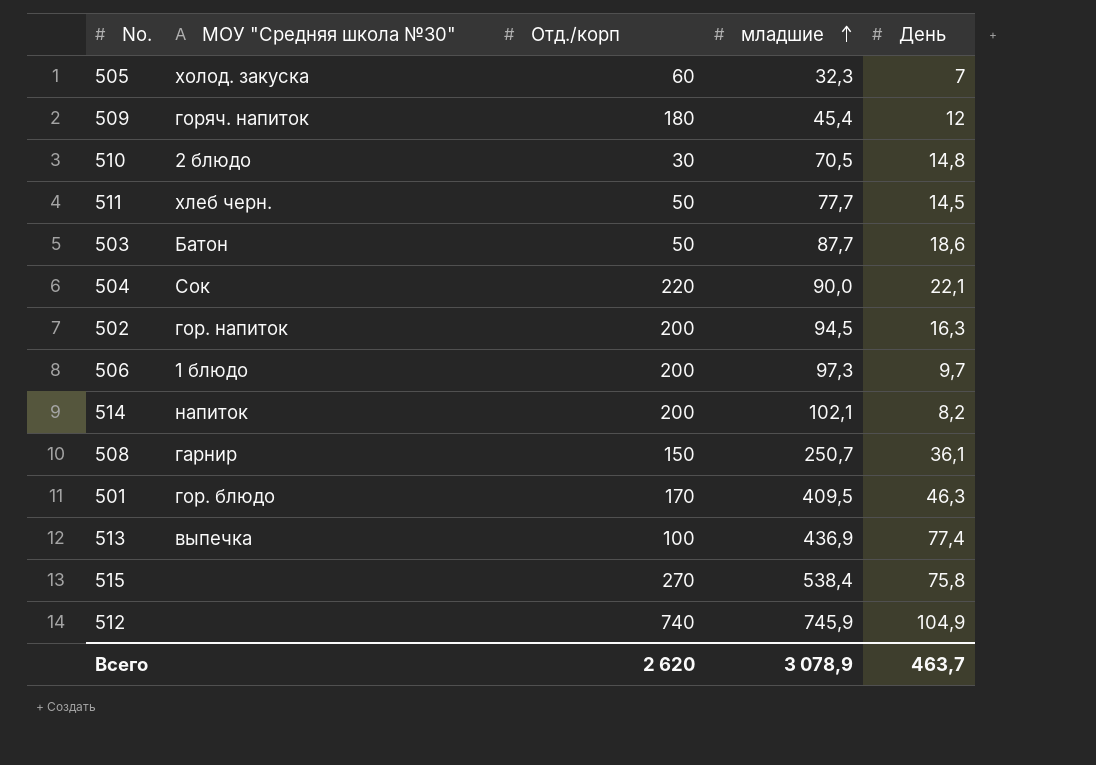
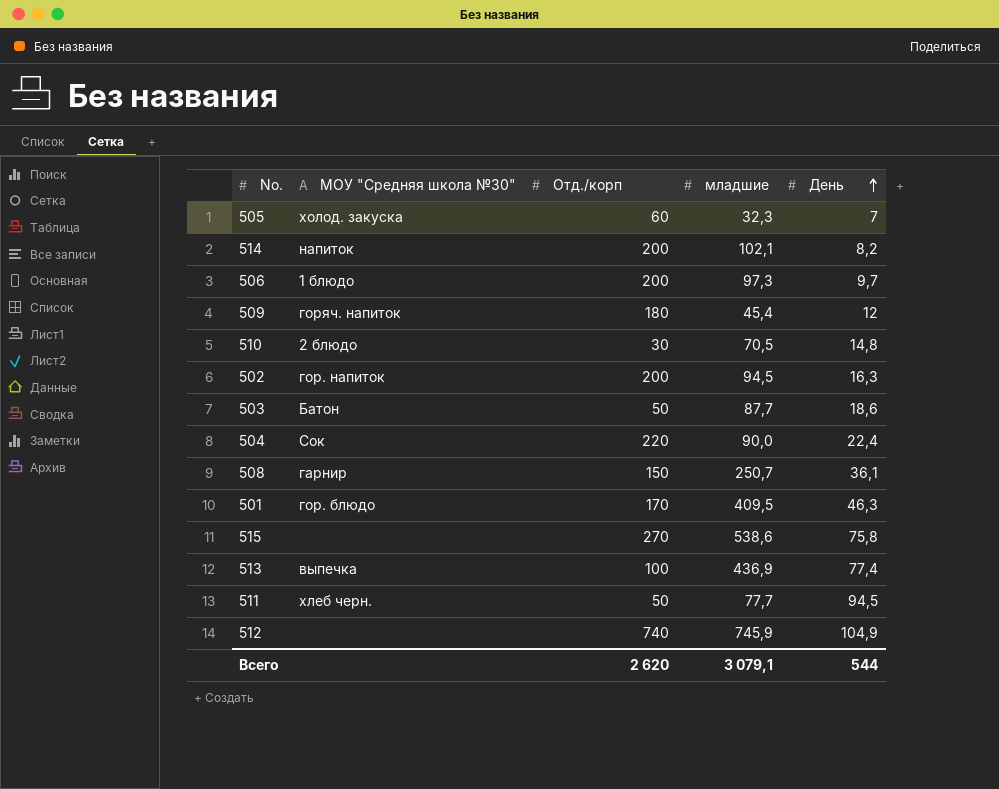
row order: младшие ascending -> День ascending
504 | День: 22,1 -> 22,4
515 | младшие: 538,4 -> 538,6
511 | День: 14,5 -> 94,5
Всего | младшие: 3 078,9 -> 3 079,1
Всего | День: 463,7 -> 544

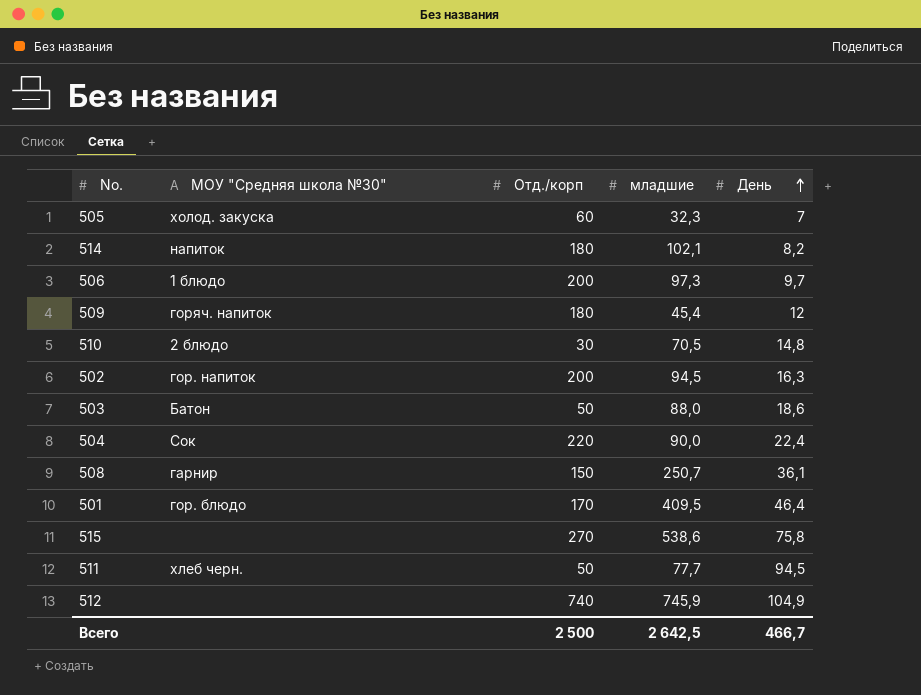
row 513: выпечка | 100 | 436,9 | 77,4 -> none
514 | Отд./корп: 200 -> 180
503 | младшие: 87,7 -> 88,0
501 | День: 46,3 -> 46,4
Всего | Отд./корп: 2 620 -> 2 500
Всего | младшие: 3 079,1 -> 2 642,5
Всего | День: 544 -> 466,7

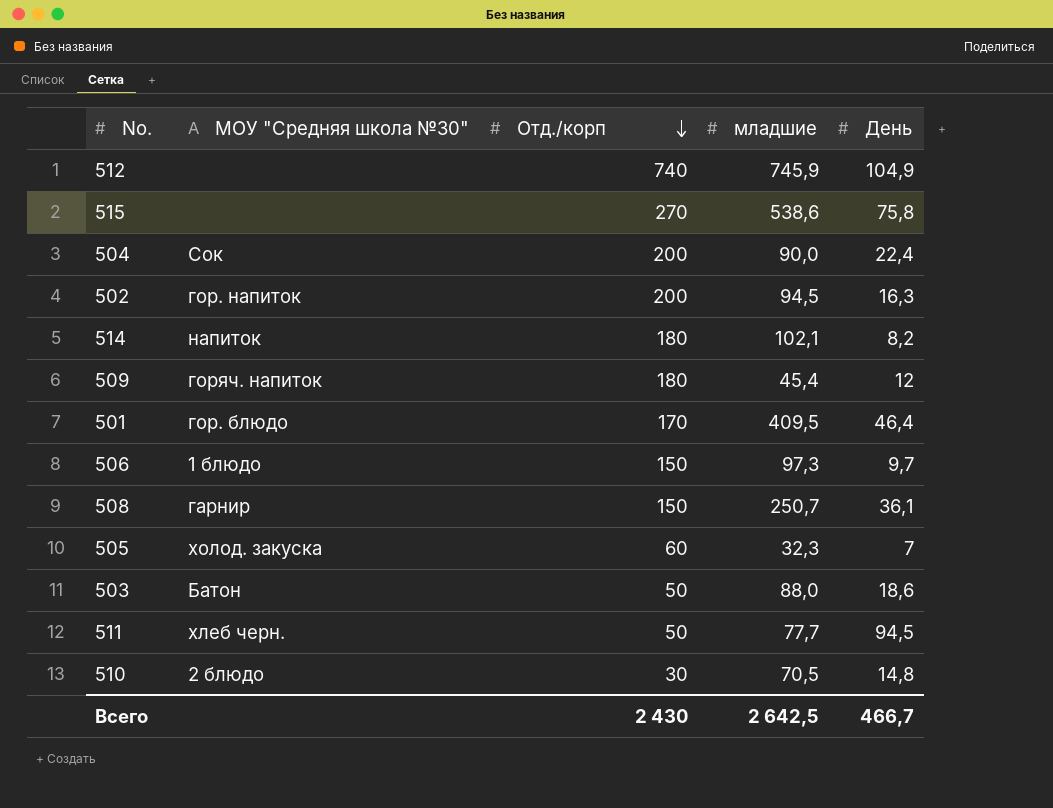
row order: День ascending -> Отд./корп descending
504 | Отд./корп: 220 -> 200
506 | Отд./корп: 200 -> 150
Всего | Отд./корп: 2 500 -> 2 430

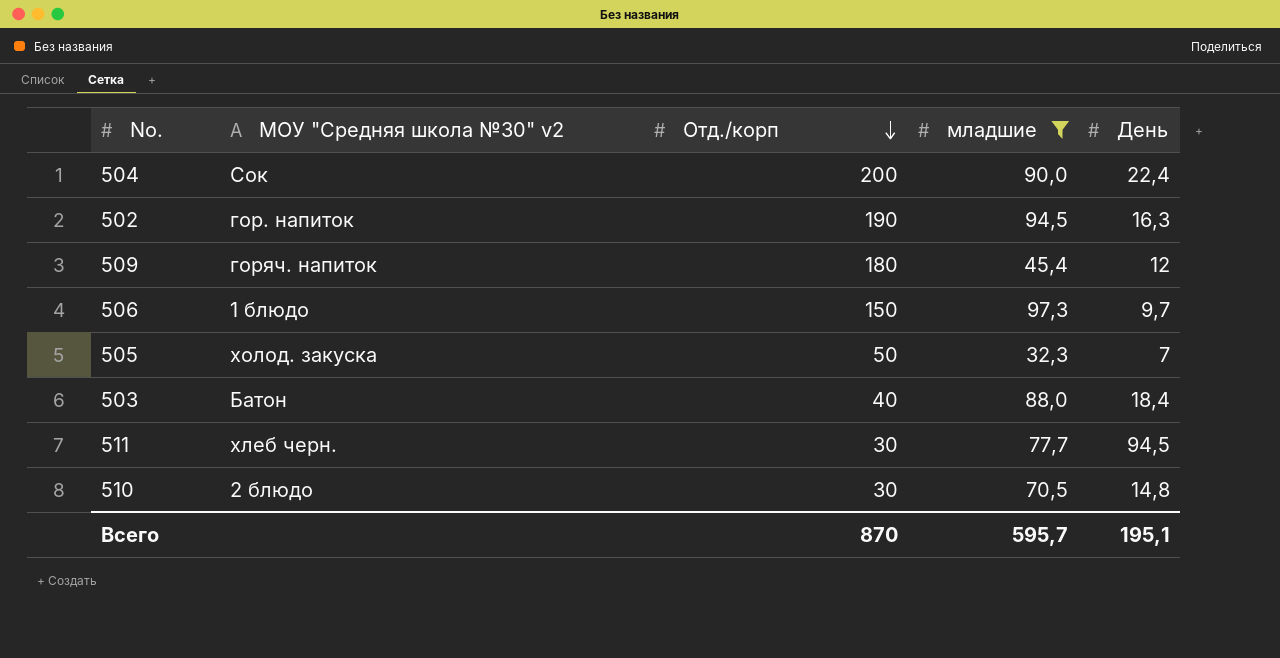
filter: none -> младшие <= 97,3
column name: МОУ "Средняя школа №30" -> МОУ "Средняя школа №30" v2
502 | Отд./корп: 200 -> 190
505 | Отд./корп: 60 -> 50
503 | Отд./корп: 50 -> 40
503 | День: 18,6 -> 18,4
511 | Отд./корп: 50 -> 30
Всего | Отд./корп: 2 430 -> 870
Всего | младшие: 2 642,5 -> 595,7
Всего | День: 466,7 -> 195,1

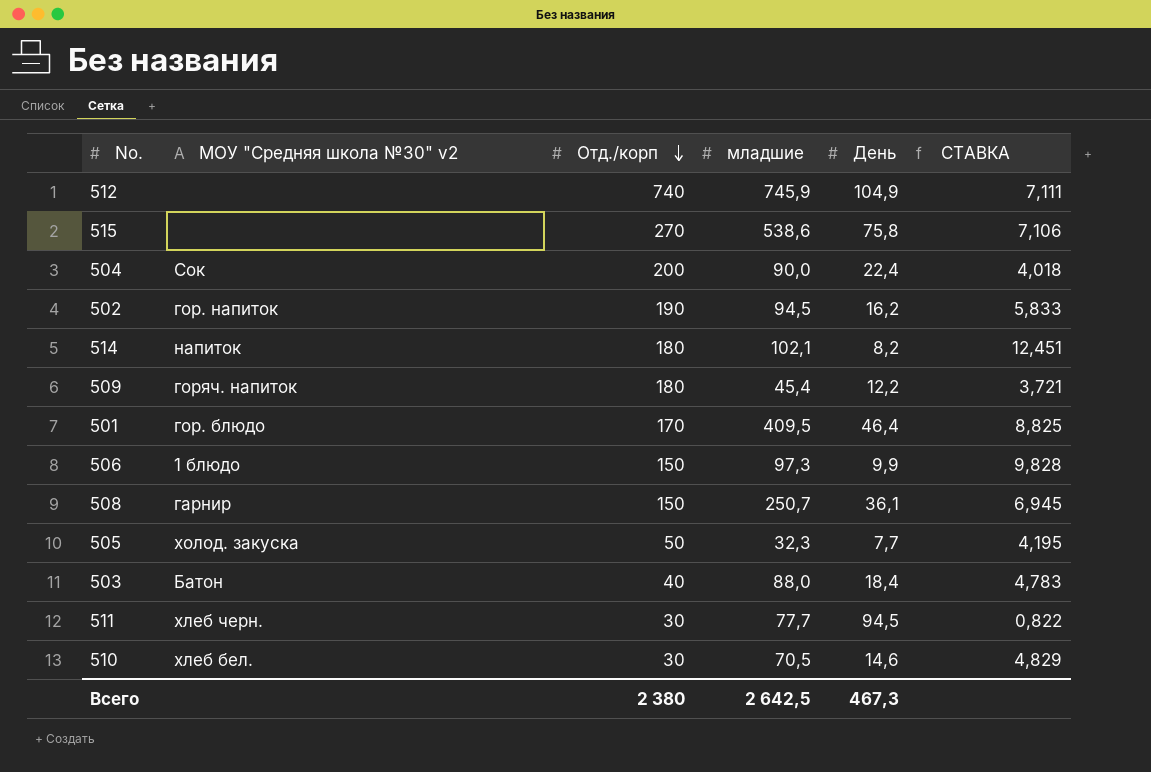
filter: младшие <= 97,3 -> none
column СТАВКА | formula: none -> [младшие] / [День]
502 | День: 16,3 -> 16,2
509 | День: 12 -> 12,2
506 | День: 9,7 -> 9,9
505 | День: 7 -> 7,7
510 | МОУ "Средняя школа №30" v2: 2 блюдо -> хлеб бел.
510 | День: 14,8 -> 14,6
Всего | Отд./корп: 870 -> 2 380
Всего | младшие: 595,7 -> 2 642,5
Всего | День: 195,1 -> 467,3

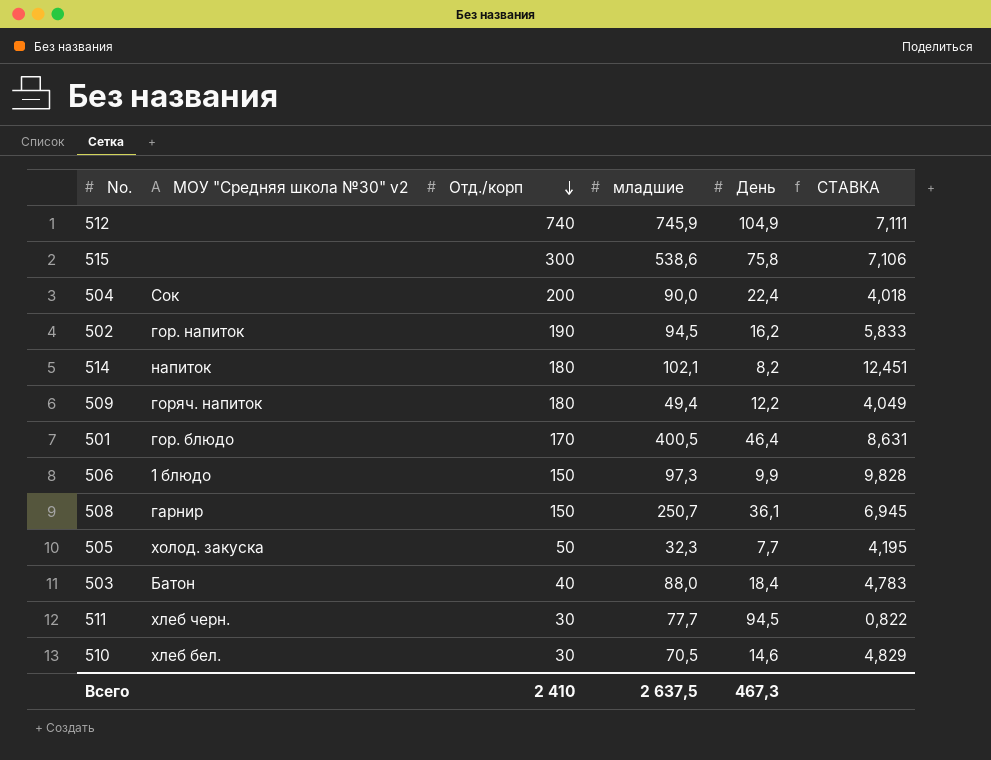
515 | Отд./корп: 270 -> 300
509 | младшие: 45,4 -> 49,4
509 | СТАВКА: 3,721 -> 4,049
501 | младшие: 409,5 -> 400,5
501 | СТАВКА: 8,825 -> 8,631
Всего | Отд./корп: 2 380 -> 2 410
Всего | младшие: 2 642,5 -> 2 637,5

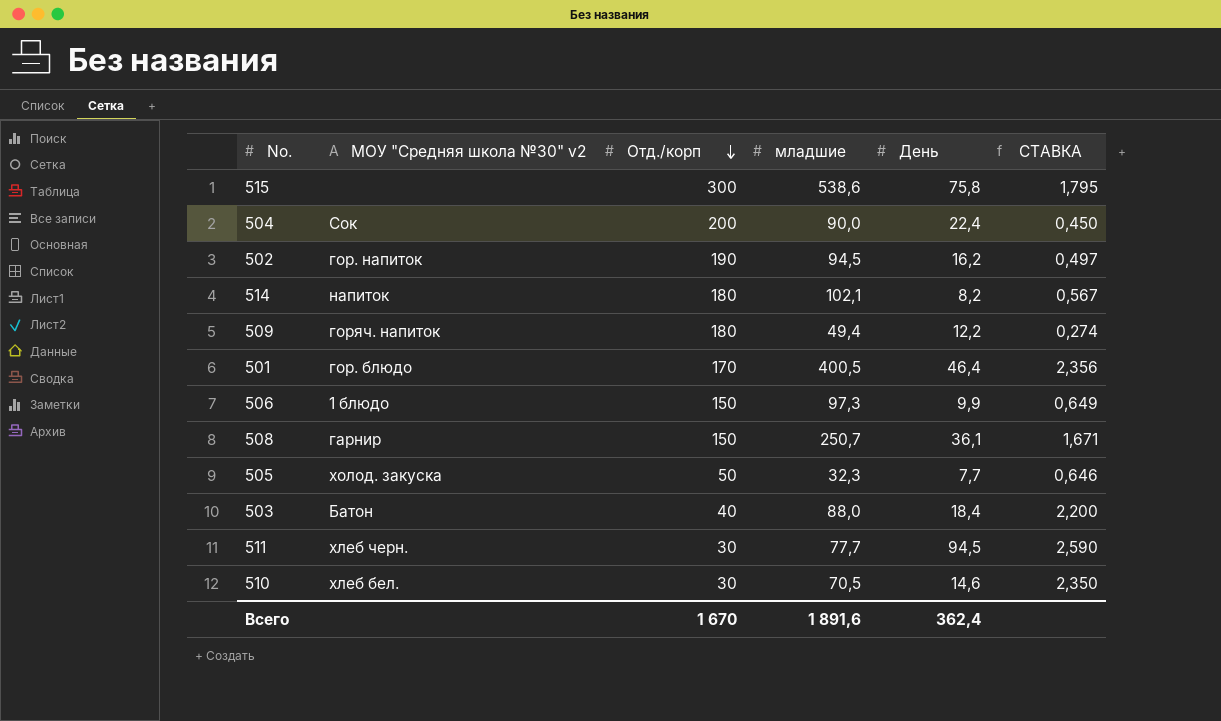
column СТАВКА | formula: [младшие] / [День] -> [младшие] / [Отд./корп]
row 512: none | 740 | 745,9 | 104,9 | 7,111 -> none
Всего | Отд./корп: 2 410 -> 1 670
Всего | младшие: 2 637,5 -> 1 891,6
Всего | День: 467,3 -> 362,4

